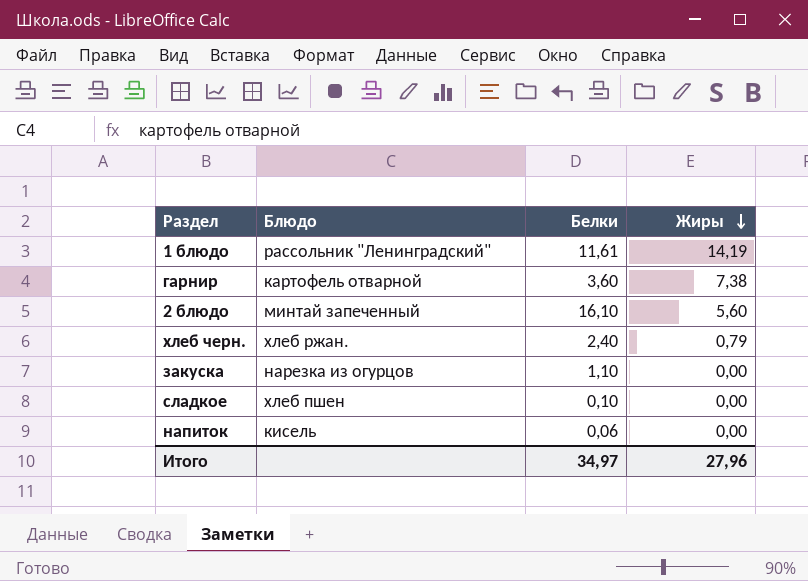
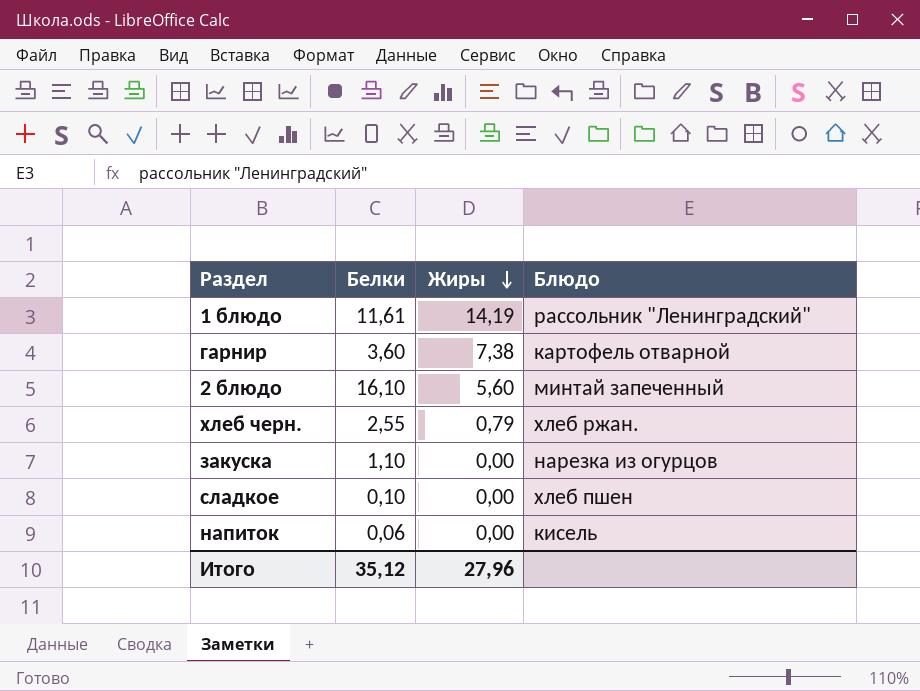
column Блюдо | position: 2 -> 4
хлеб черн. | Белки: 2,40 -> 2,55
Итого | Белки: 34,97 -> 35,12

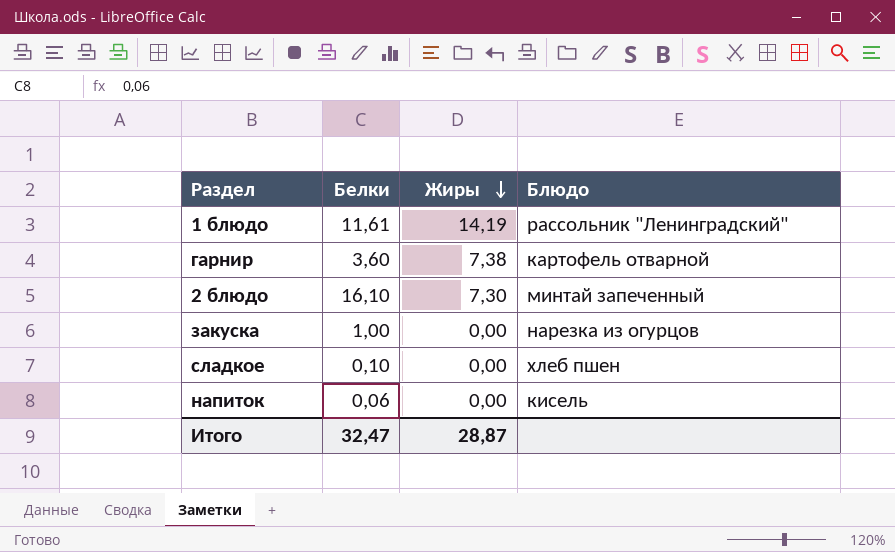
row хлеб черн.: 2,55 | 0,79 | хлеб ржан. -> none
2 блюдо | Жиры: 5,60 -> 7,30
закуска | Белки: 1,10 -> 1,00
Итого | Белки: 35,12 -> 32,47
Итого | Жиры: 27,96 -> 28,87

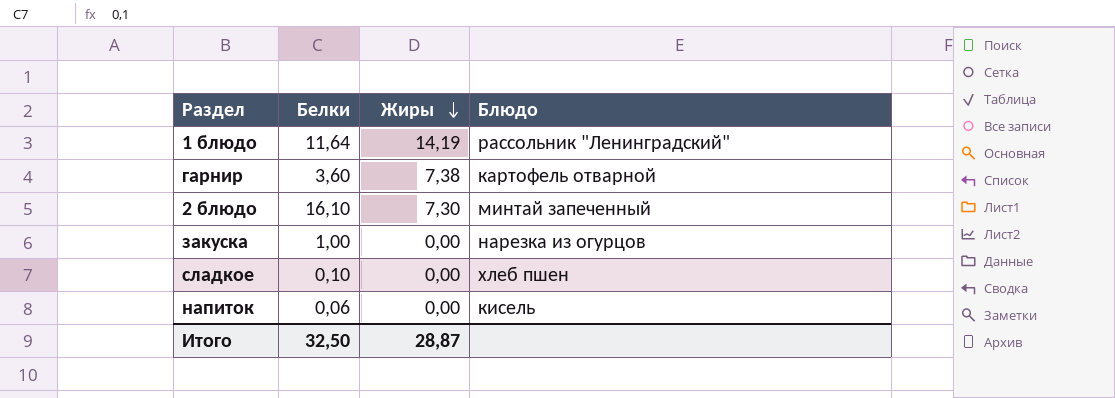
1 блюдо | Белки: 11,61 -> 11,64
Итого | Белки: 32,47 -> 32,50

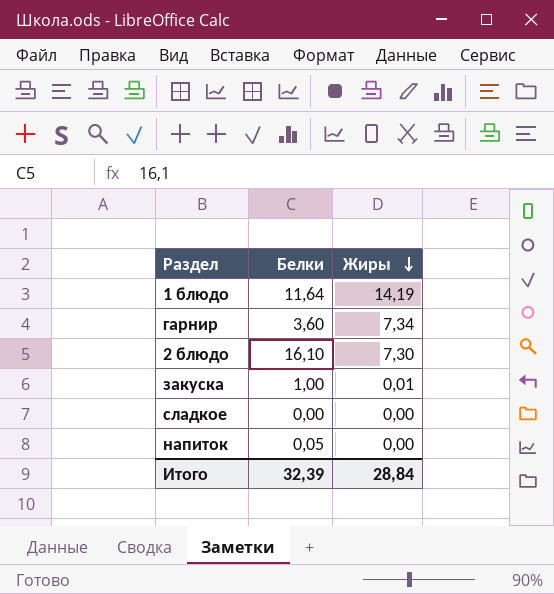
column Блюдо | position: 4 -> none
гарнир | Жиры: 7,38 -> 7,34
закуска | Жиры: 0,00 -> 0,01
сладкое | Белки: 0,10 -> 0,00
напиток | Белки: 0,06 -> 0,05
Итого | Белки: 32,50 -> 32,39
Итого | Жиры: 28,87 -> 28,84

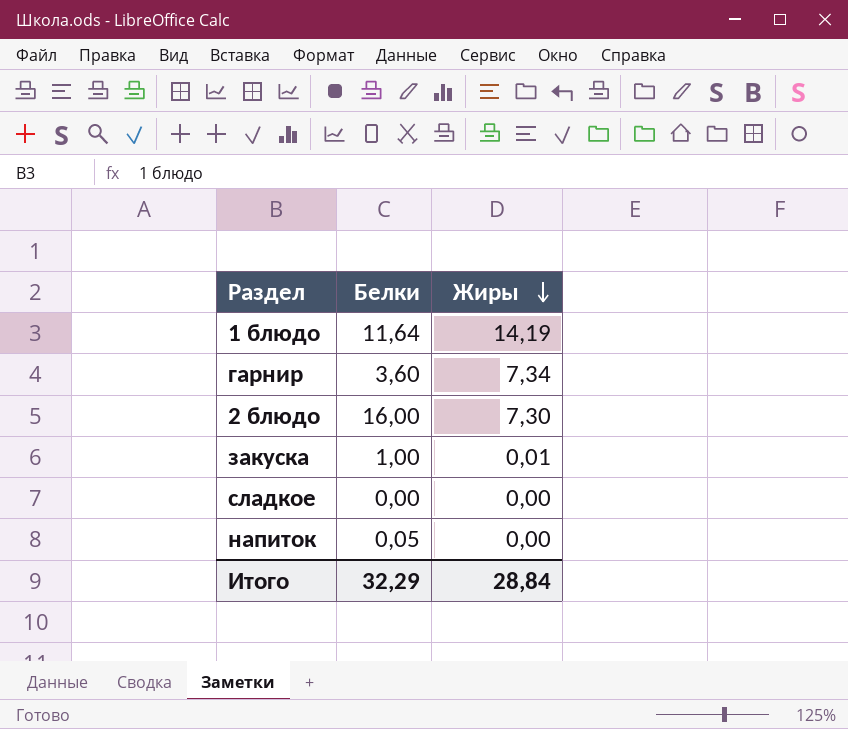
2 блюдо | Белки: 16,10 -> 16,00
Итого | Белки: 32,39 -> 32,29

